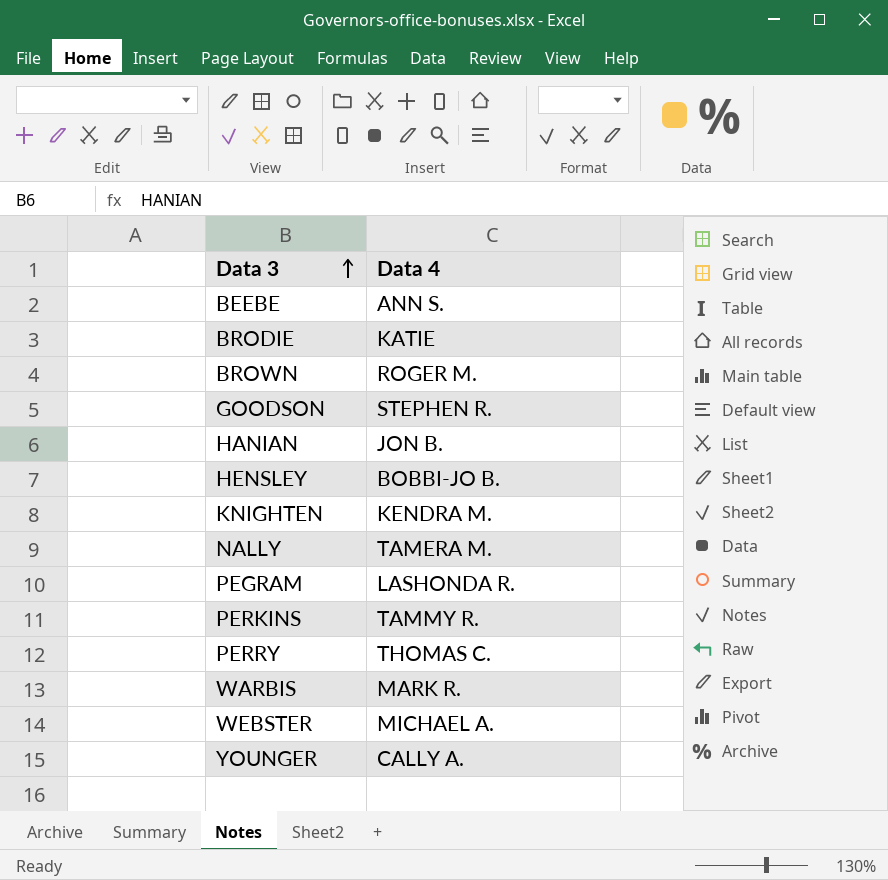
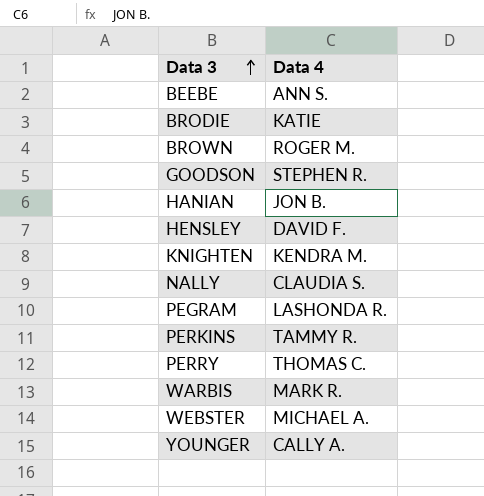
HENSLEY | Data 4: BOBBI-JO B. -> DAVID F.
NALLY | Data 4: TAMERA M. -> CLAUDIA S.

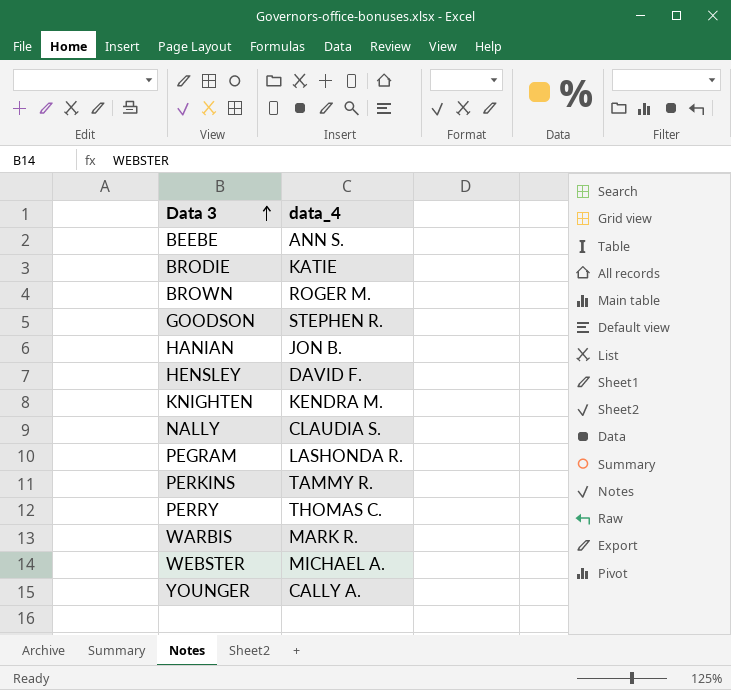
column name: Data 4 -> data_4

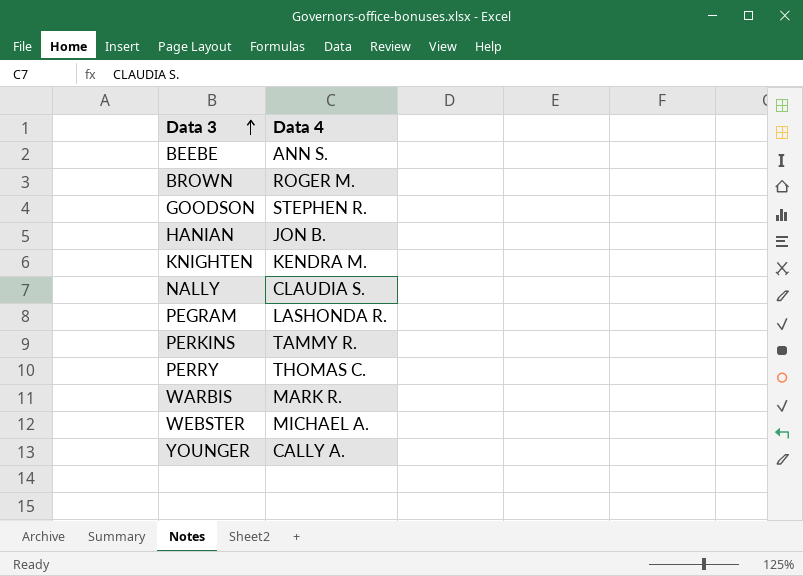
column name: data_4 -> Data 4
row BRODIE: KATIE -> none
row HENSLEY: DAVID F. -> none

